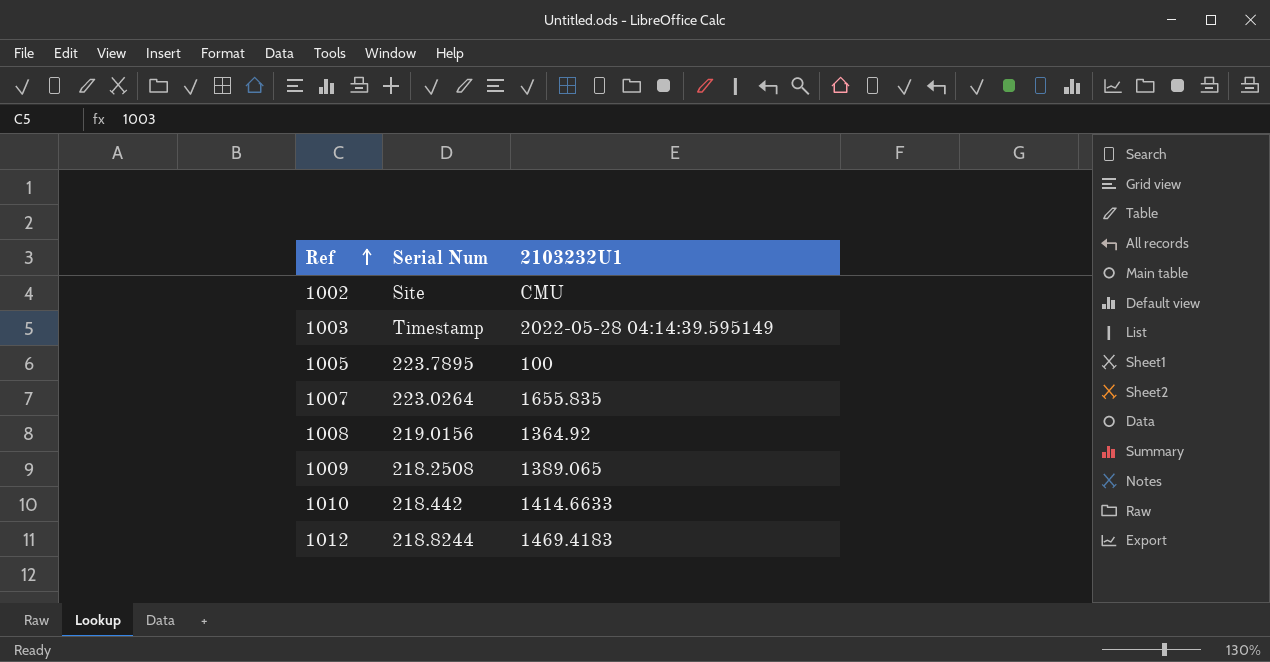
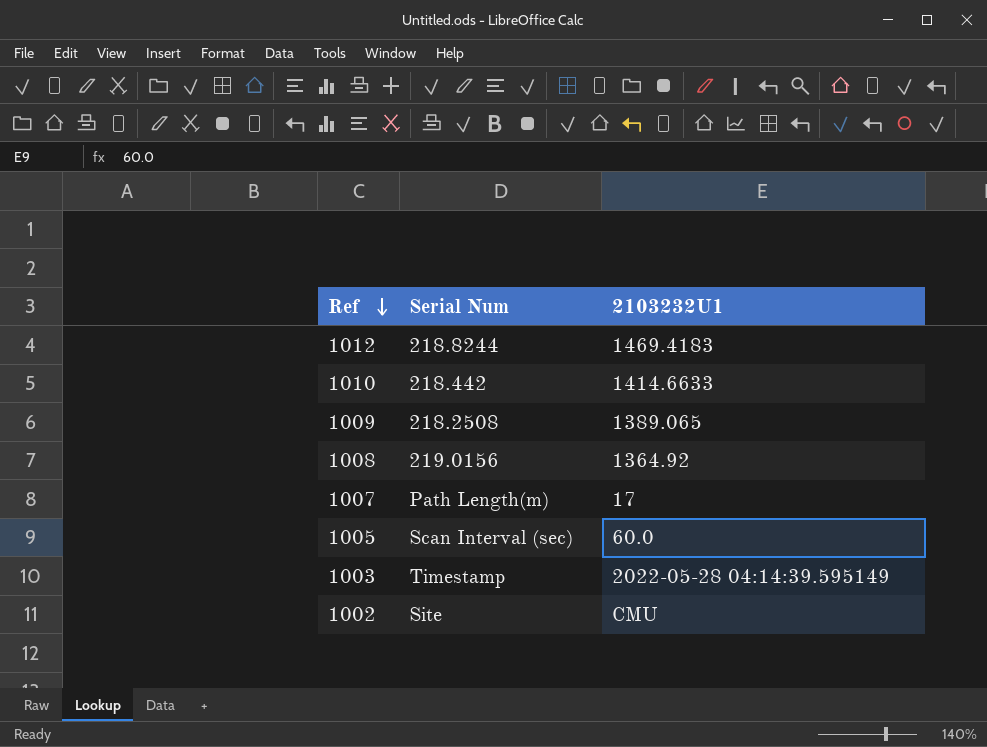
row order: Ref ascending -> Ref descending
1007 | Serial Num: 223.0264 -> Path Length(m)
1007 | 2103232U1: 1655.835 -> 17
1005 | Serial Num: 223.7895 -> Scan Interval (sec)
1005 | 2103232U1: 100 -> 60.0

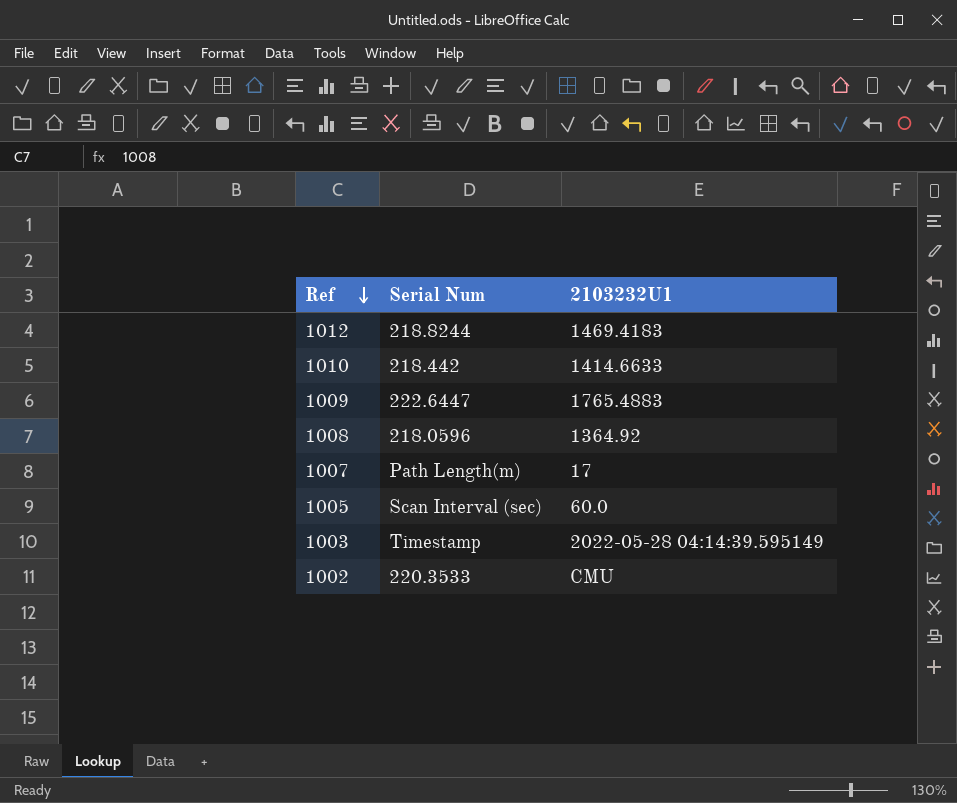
1009 | Serial Num: 218.2508 -> 222.6447
1009 | 2103232U1: 1389.065 -> 1765.4883
1008 | Serial Num: 219.0156 -> 218.0596
1002 | Serial Num: Site -> 220.3533

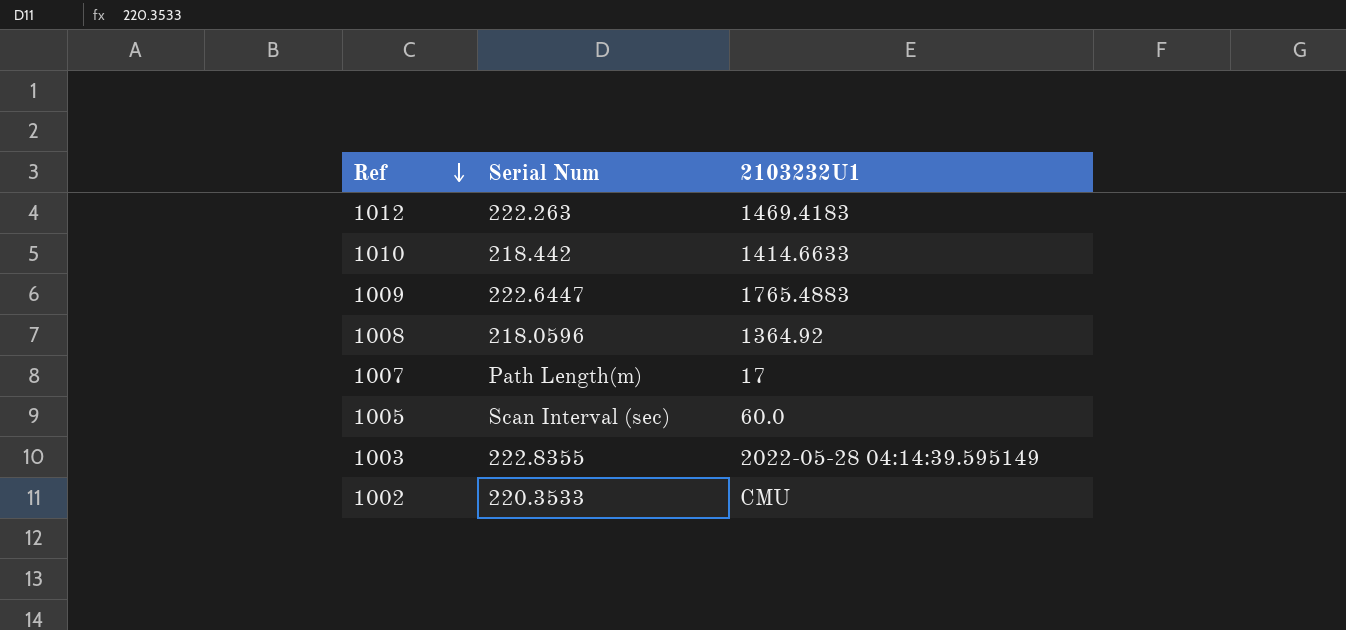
1012 | Serial Num: 218.8244 -> 222.263
1003 | Serial Num: Timestamp -> 222.8355

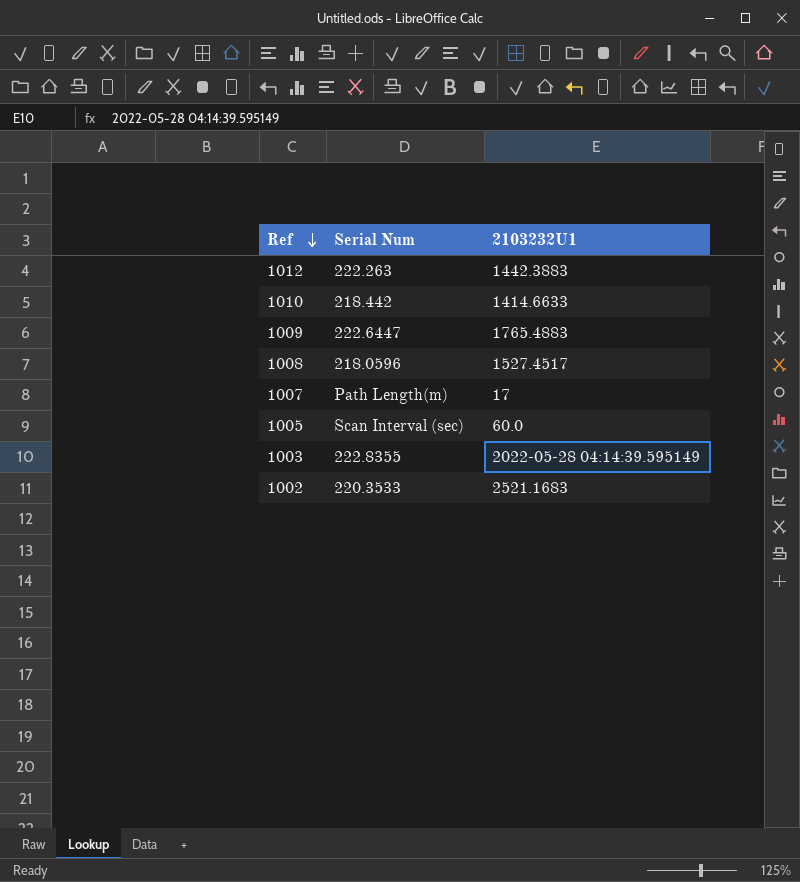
1012 | 2103232U1: 1469.4183 -> 1442.3883
1008 | 2103232U1: 1364.92 -> 1527.4517
1002 | 2103232U1: CMU -> 2521.1683

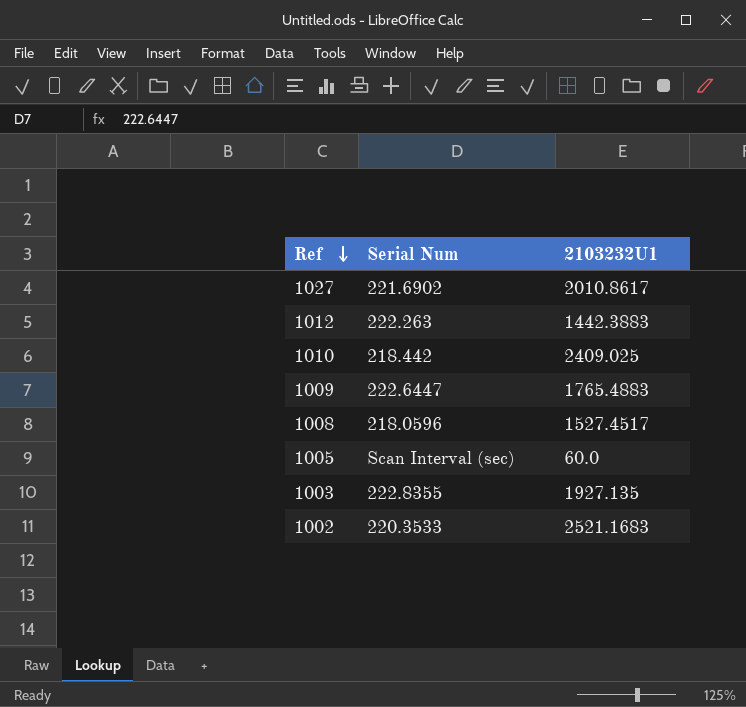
row 1007: Path Length(m) | 17 -> none
row 1027: none -> 221.6902 | 2010.8617
1010 | 2103232U1: 1414.6633 -> 2409.025
1003 | 2103232U1: 2022-05-28 04:14:39.595149 -> 1927.135

